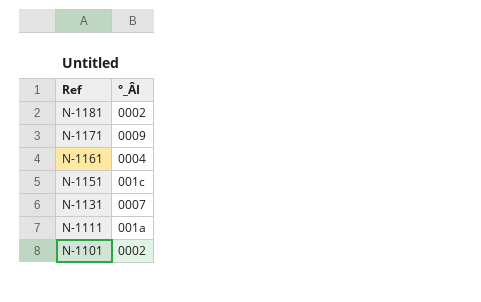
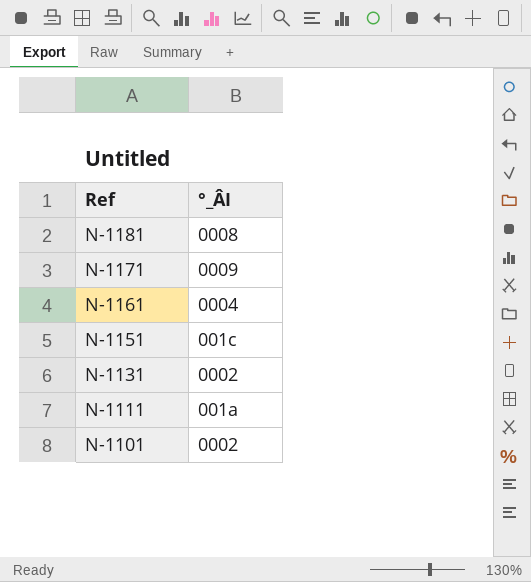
N-1181 | °_ÂI: 0002 -> 0008
N-1131 | °_ÂI: 0007 -> 0002

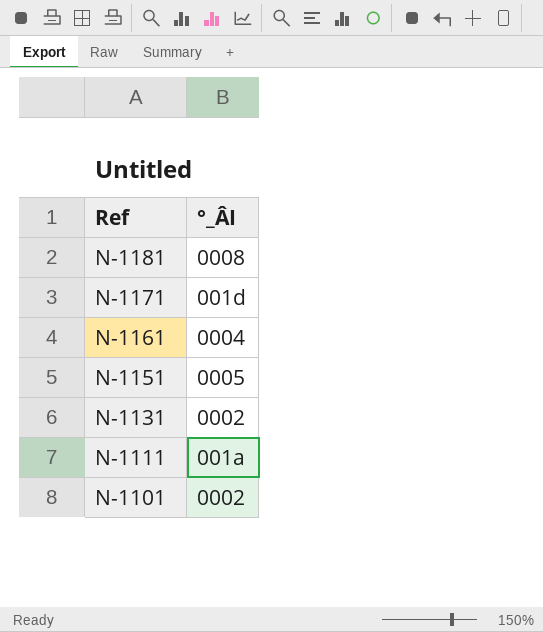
N-1171 | °_ÂI: 0009 -> 001d
N-1151 | °_ÂI: 001c -> 0005

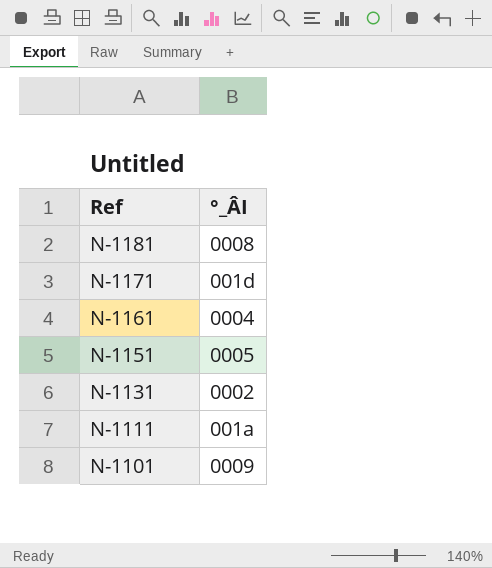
N-1101 | °_ÂI: 0002 -> 0009

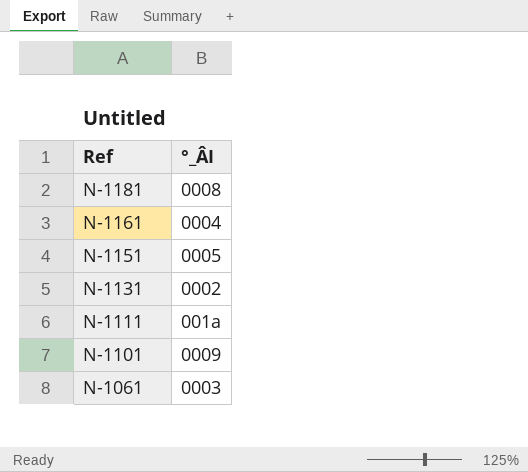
row N-1171: 001d -> none
row N-1061: none -> 0003

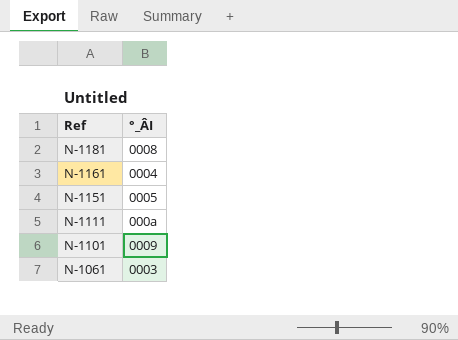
row N-1131: 0002 -> none
N-1111 | °_ÂI: 001a -> 000a

